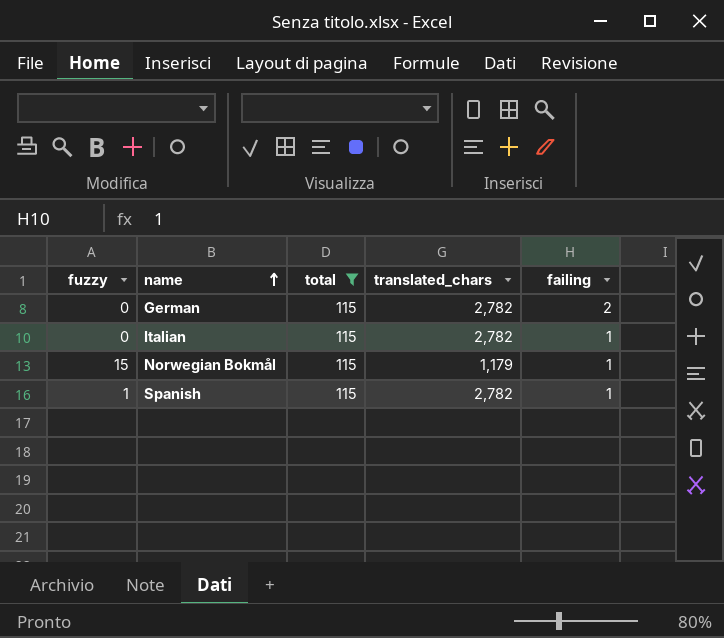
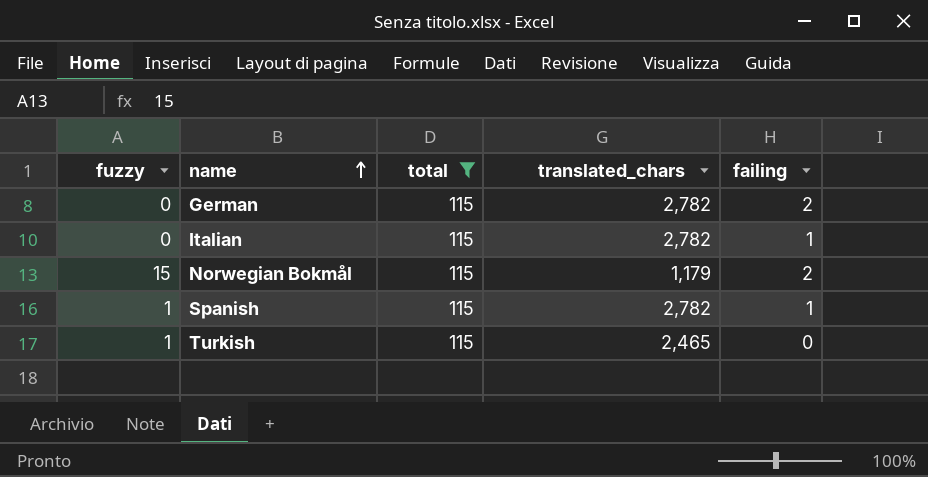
Norwegian Bokmål | failing: 1 -> 2
row Turkish: none -> 1 | 115 | 2,465 | 0

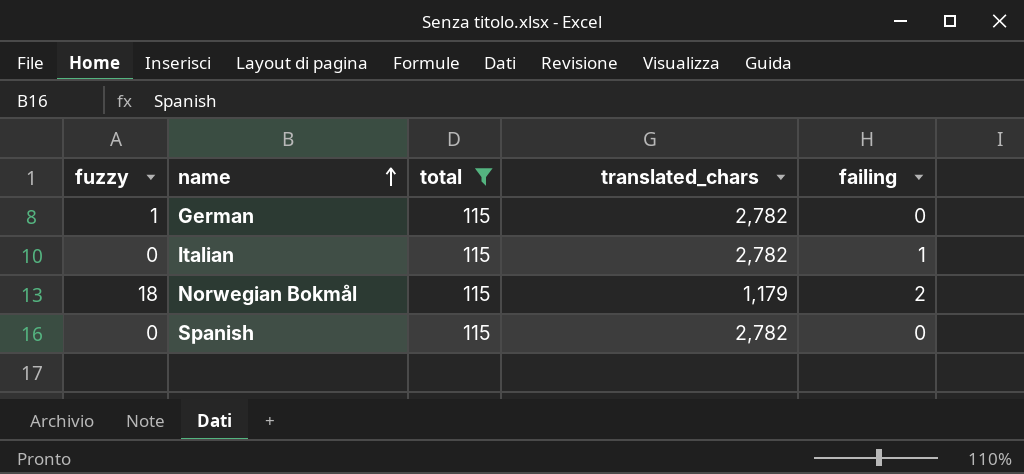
row Turkish: 1 | 115 | 2,465 | 0 -> none
German | fuzzy: 0 -> 1
German | failing: 2 -> 0
Norwegian Bokmål | fuzzy: 15 -> 18
Spanish | fuzzy: 1 -> 0
Spanish | failing: 1 -> 0

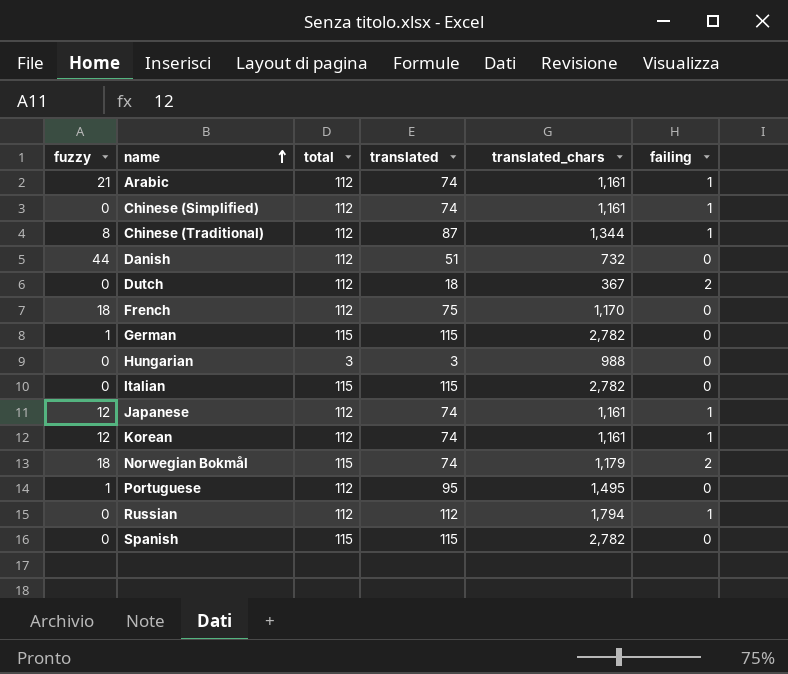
filter: total = 115 -> none
column translated | position: none -> 4
Italian | failing: 1 -> 0

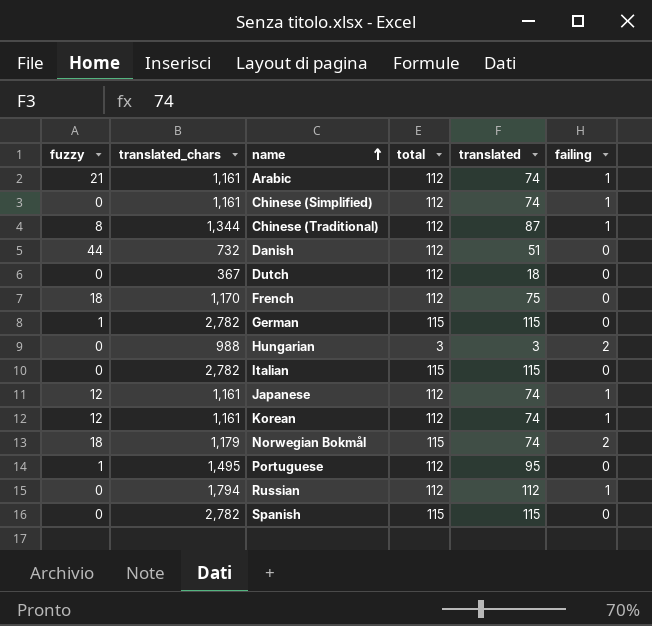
column translated_chars | position: 5 -> 2
Dutch | failing: 2 -> 0
Hungarian | failing: 0 -> 2

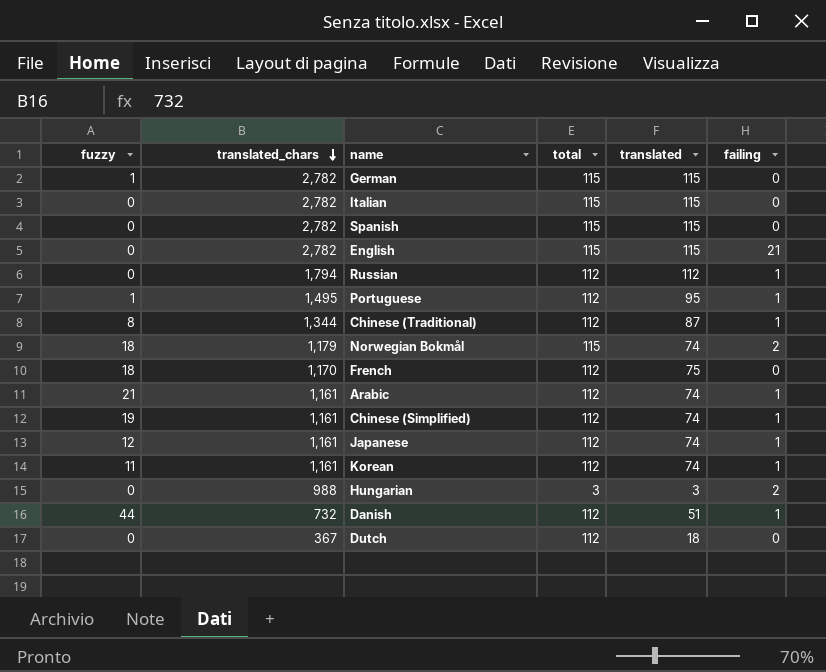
row order: name ascending -> translated_chars descending
row English: none -> 0 | 2,782 | 115 | 115 | 21
Portuguese | failing: 0 -> 1
Chinese (Simplified) | fuzzy: 0 -> 19
Korean | fuzzy: 12 -> 11
Danish | failing: 0 -> 1

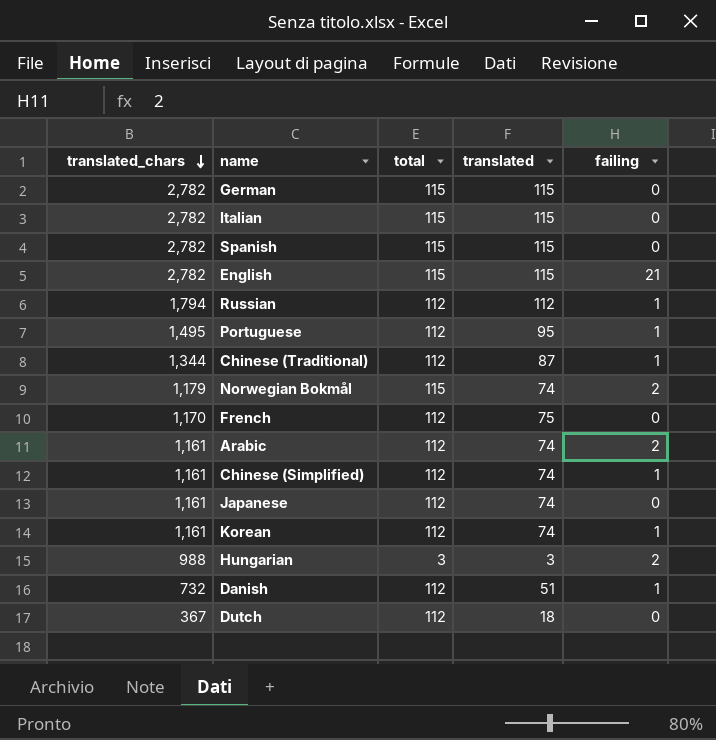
column fuzzy | position: 1 -> none
Arabic | failing: 1 -> 2
Japanese | failing: 1 -> 0

